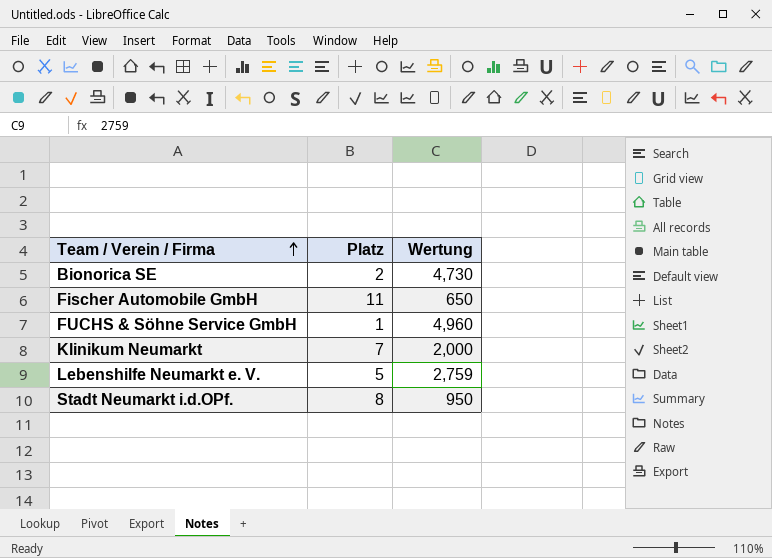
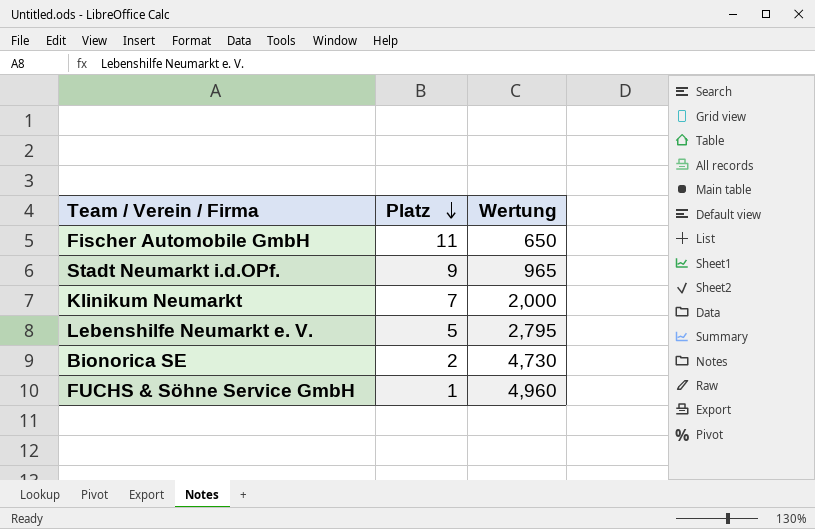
row order: Team / Verein / Firma ascending -> Platz descending
Stadt Neumarkt i.d.OPf. | Platz: 8 -> 9
Stadt Neumarkt i.d.OPf. | Wertung: 950 -> 965
Lebenshilfe Neumarkt e. V. | Wertung: 2,759 -> 2,795

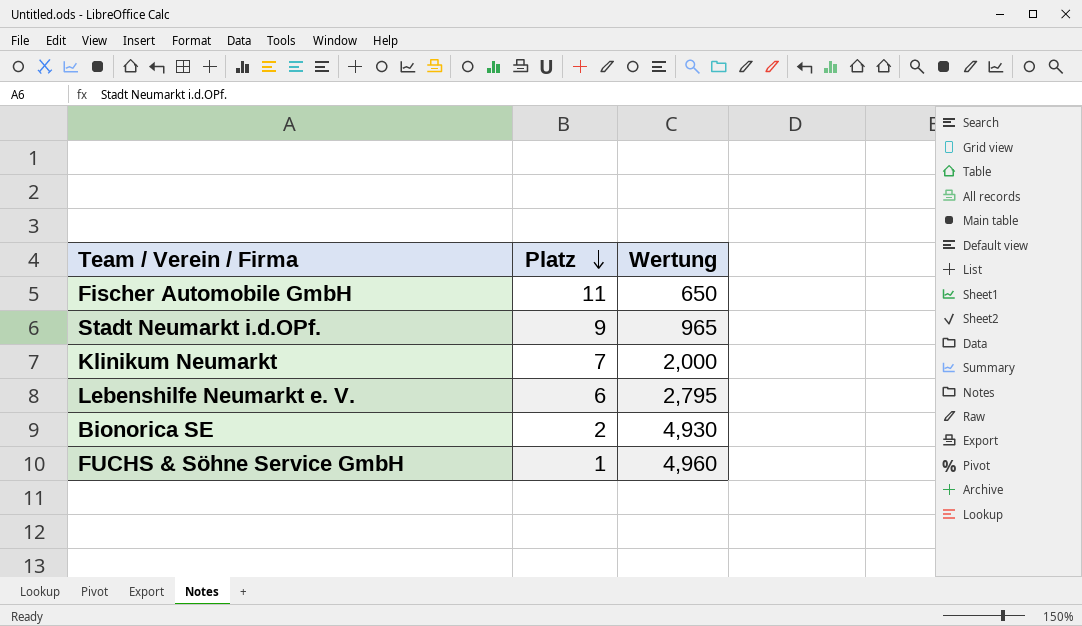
Lebenshilfe Neumarkt e. V. | Platz: 5 -> 6
Bionorica SE | Wertung: 4,730 -> 4,930

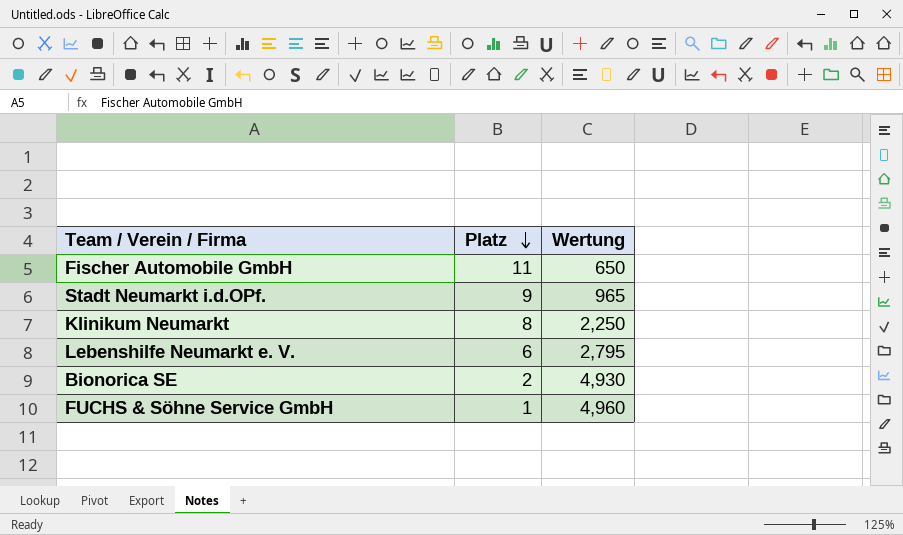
Klinikum Neumarkt | Platz: 7 -> 8
Klinikum Neumarkt | Wertung: 2,000 -> 2,250

